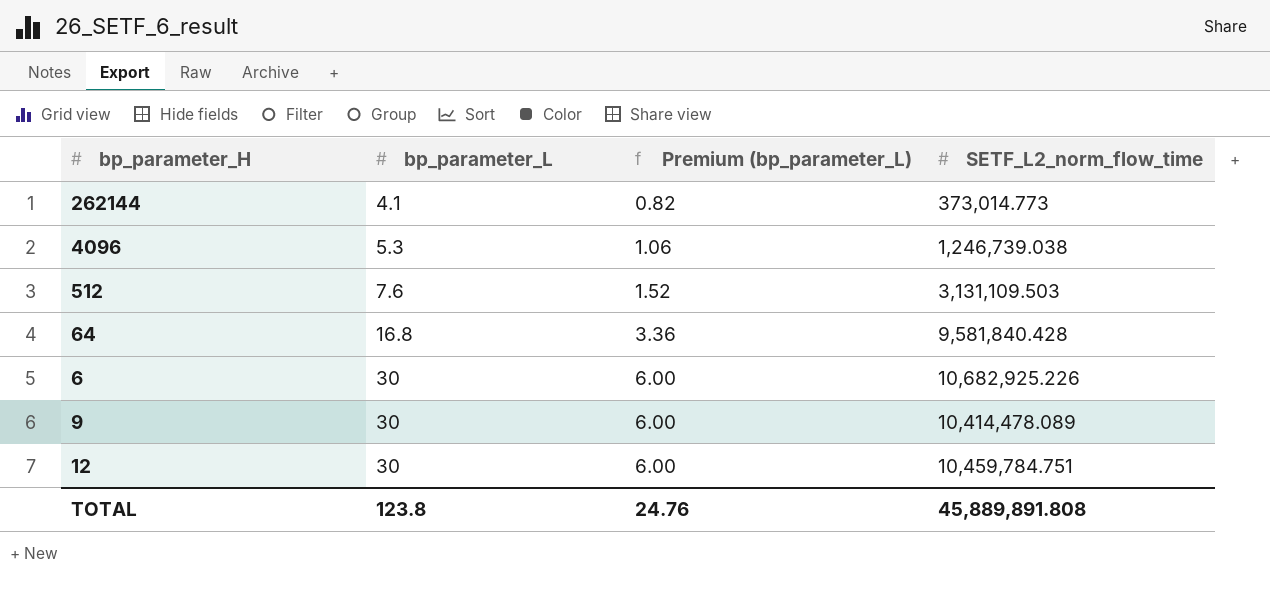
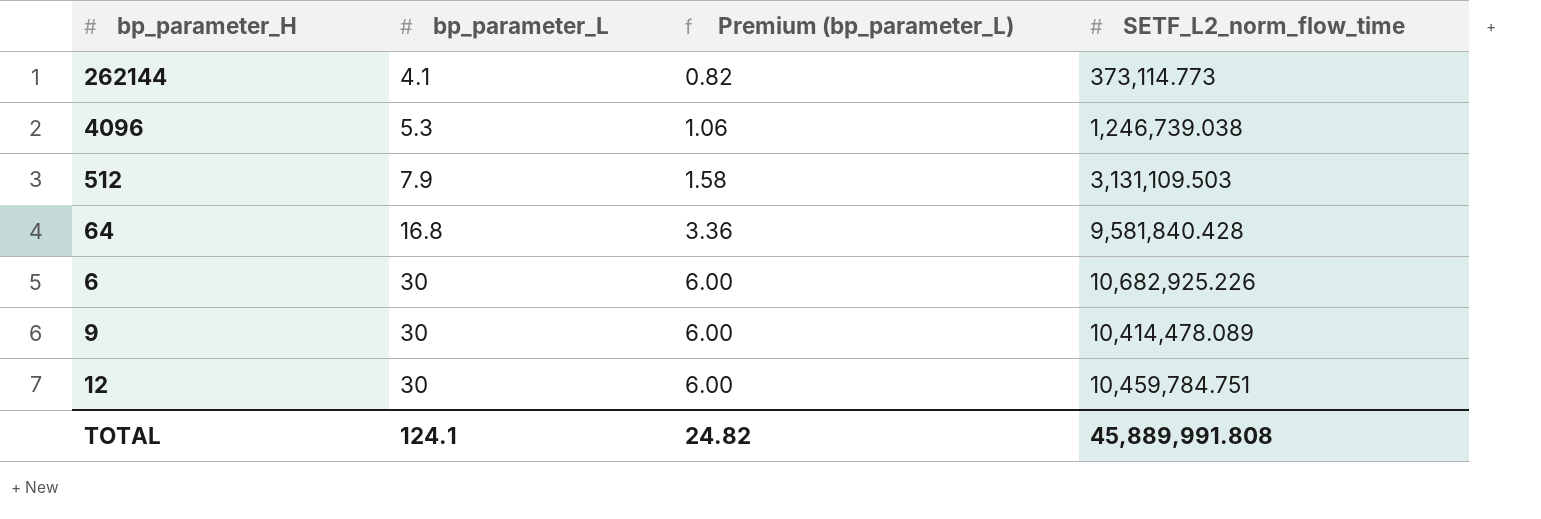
262144 | SETF_L2_norm_flow_time: 373,014.773 -> 373,114.773
512 | bp_parameter_L: 7.6 -> 7.9
512 | Premium (bp_parameter_L): 1.52 -> 1.58
TOTAL | bp_parameter_L: 123.8 -> 124.1
TOTAL | Premium (bp_parameter_L): 24.76 -> 24.82
TOTAL | SETF_L2_norm_flow_time: 45,889,891.808 -> 45,889,991.808

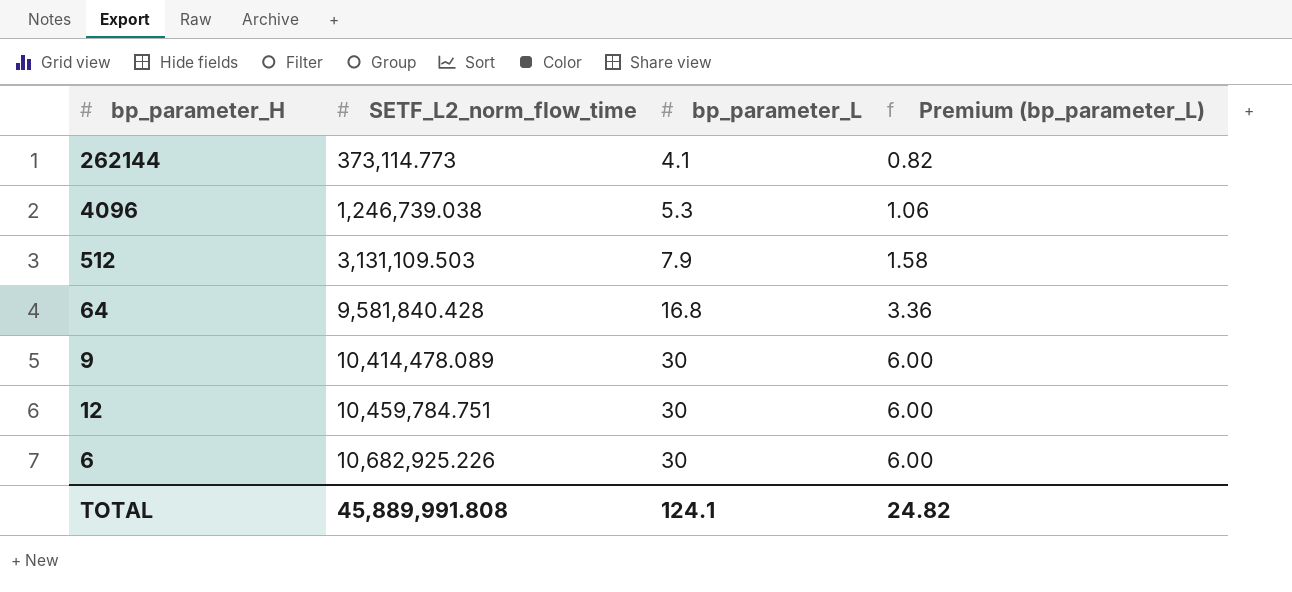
row order: bp_parameter_L ascending -> SETF_L2_norm_flow_time ascending
column SETF_L2_norm_flow_time | position: 4 -> 2

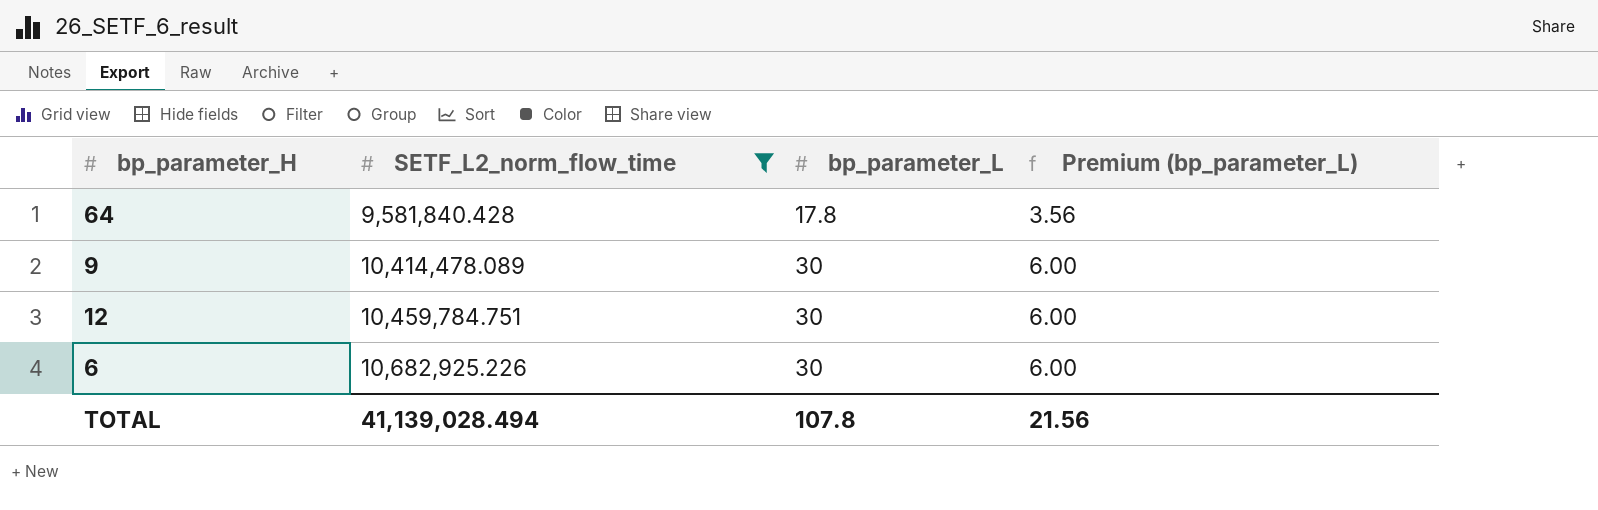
filter: none -> SETF_L2_norm_flow_time >= 9,581,840.428
64 | bp_parameter_L: 16.8 -> 17.8
64 | Premium (bp_parameter_L): 3.36 -> 3.56
TOTAL | SETF_L2_norm_flow_time: 45,889,991.808 -> 41,139,028.494
TOTAL | bp_parameter_L: 124.1 -> 107.8
TOTAL | Premium (bp_parameter_L): 24.82 -> 21.56

